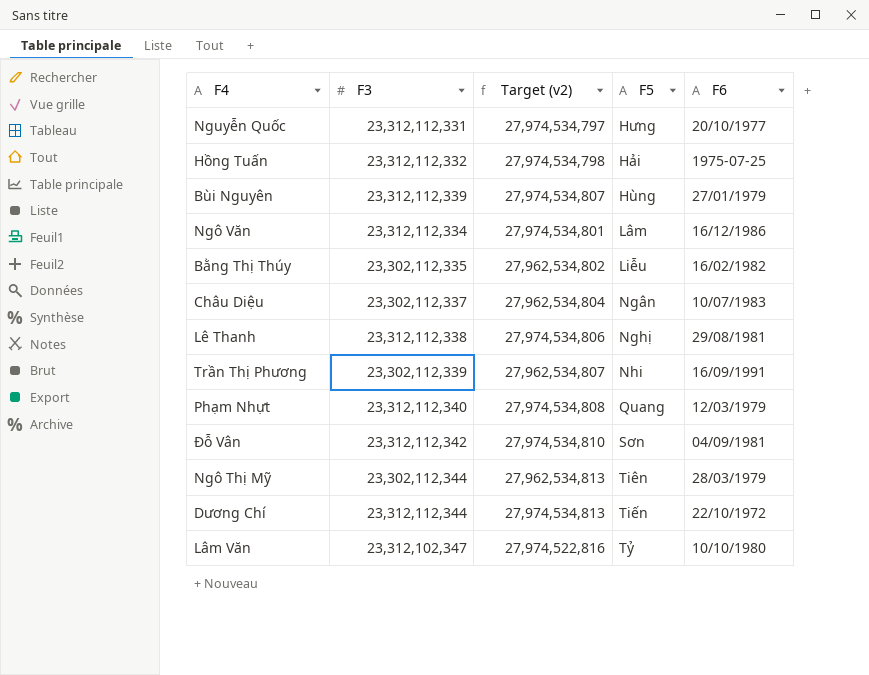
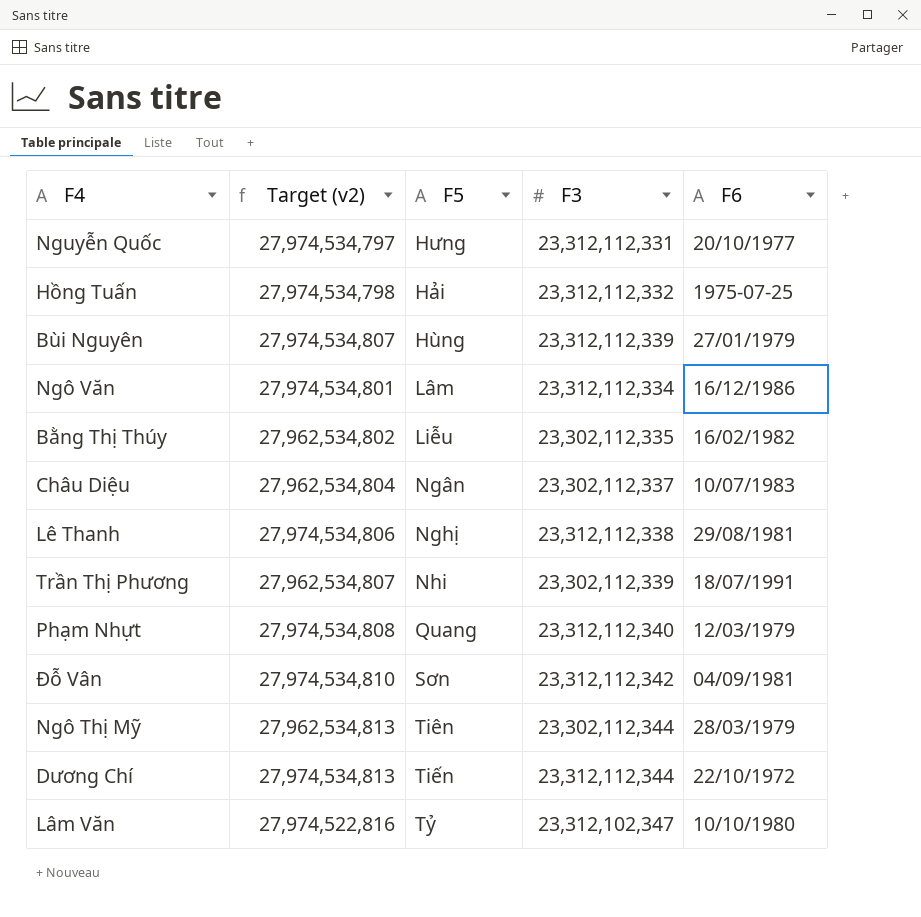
column F3 | position: 2 -> 4
Trần Thị Phương | F6: 16/09/1991 -> 18/07/1991

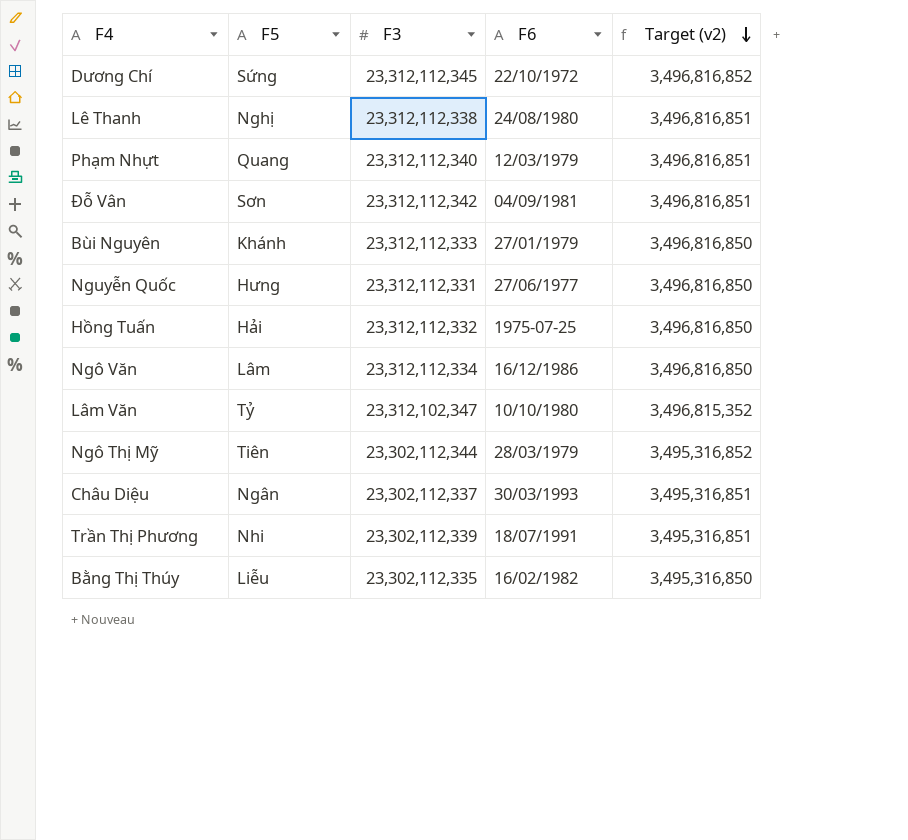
row order: none -> Target (v2) descending
column Target (v2) | formula: [F3] * 1.2 -> [F3] * 0.15
column Target (v2) | position: 2 -> 5
Dương Chí | F5: Tiến -> Sứng
Dương Chí | F3: 23,312,112,344 -> 23,312,112,345
Lê Thanh | F6: 29/08/1981 -> 24/08/1980
Bùi Nguyên | F5: Hùng -> Khánh
Bùi Nguyên | F3: 23,312,112,339 -> 23,312,112,333
Nguyễn Quốc | F6: 20/10/1977 -> 27/06/1977
Châu Diệu | F6: 10/07/1983 -> 30/03/1993

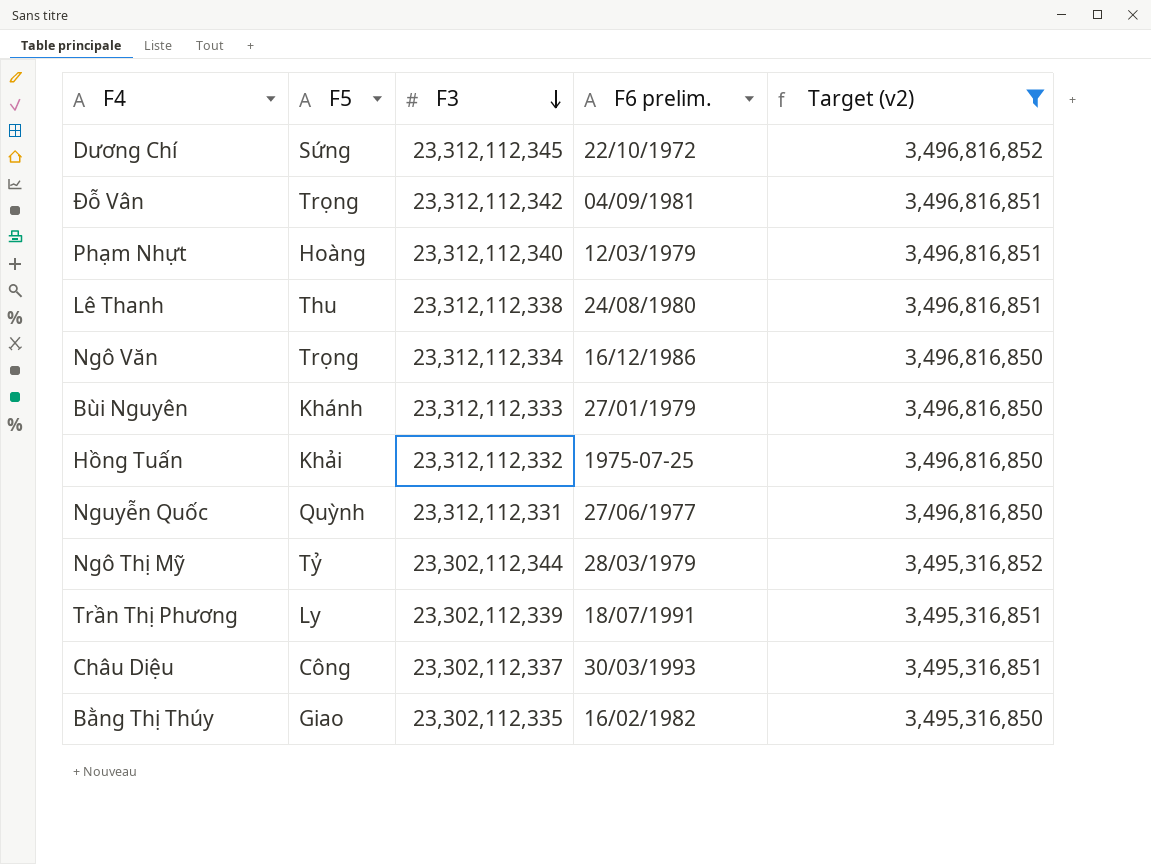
filter: none -> Target (v2) != 3,496,815,352
row order: Target (v2) descending -> F3 descending
column name: F6 -> F6 prelim.
Đỗ Vân | F5: Sơn -> Trọng
Phạm Nhựt | F5: Quang -> Hoàng
Lê Thanh | F5: Nghị -> Thu
Ngô Văn | F5: Lâm -> Trọng
Hồng Tuấn | F5: Hải -> Khải
Nguyễn Quốc | F5: Hưng -> Quỳnh
Ngô Thị Mỹ | F5: Tiên -> Tỷ
Trần Thị Phương | F5: Nhi -> Ly
Châu Diệu | F5: Ngân -> Công
Bằng Thị Thúy | F5: Liễu -> Giao

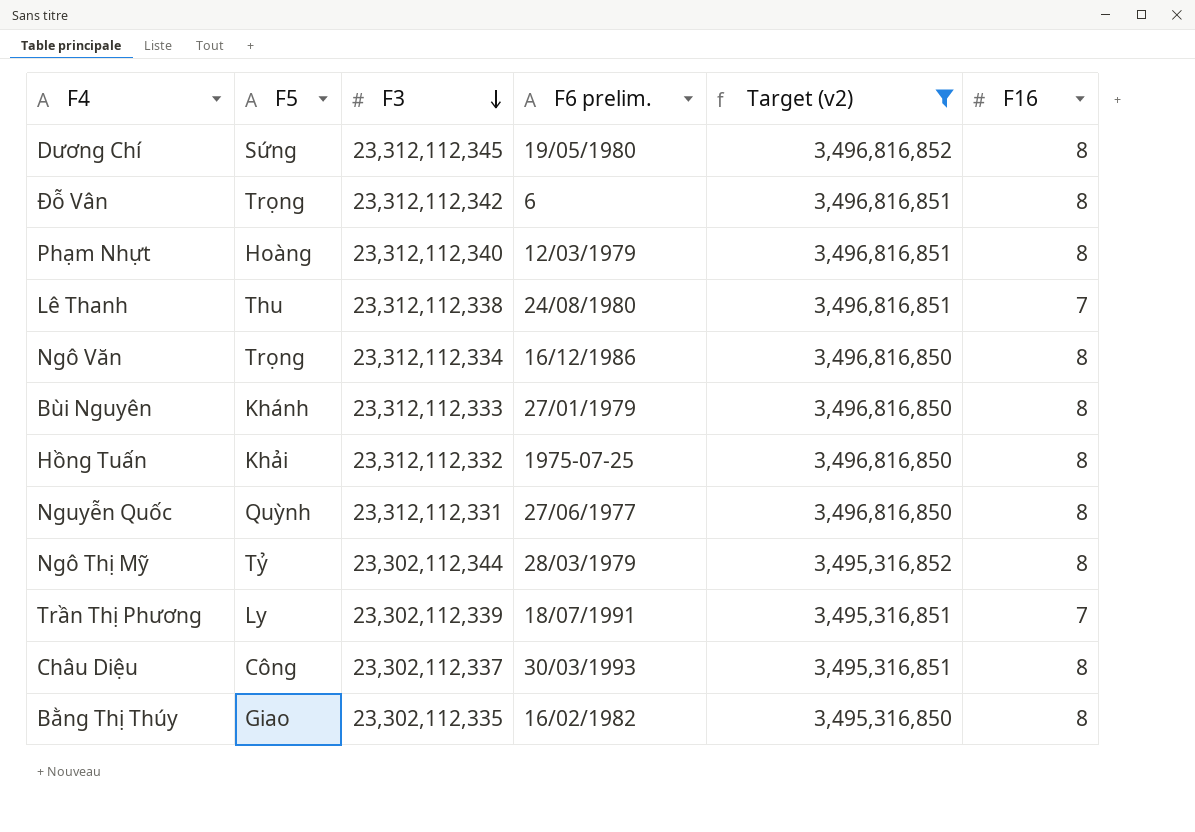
column F16 | position: none -> 6
Dương Chí | F6 prelim.: 22/10/1972 -> 19/05/1980
Đỗ Vân | F6 prelim.: 04/09/1981 -> 6

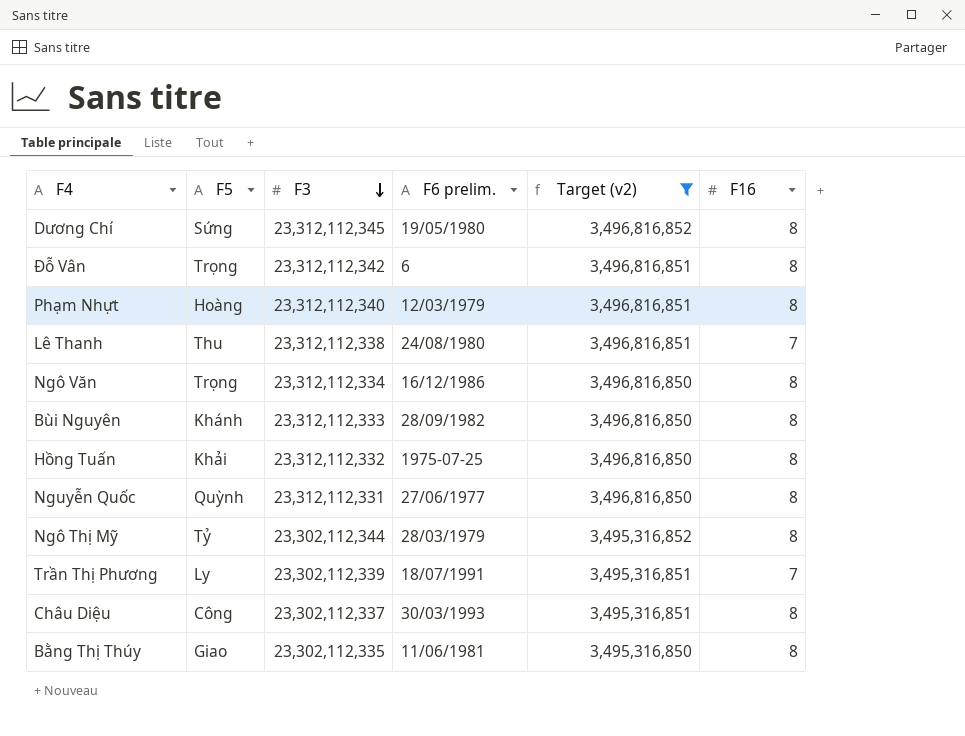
Bùi Nguyên | F6 prelim.: 27/01/1979 -> 28/09/1982
Bằng Thị Thúy | F6 prelim.: 16/02/1982 -> 11/06/1981

